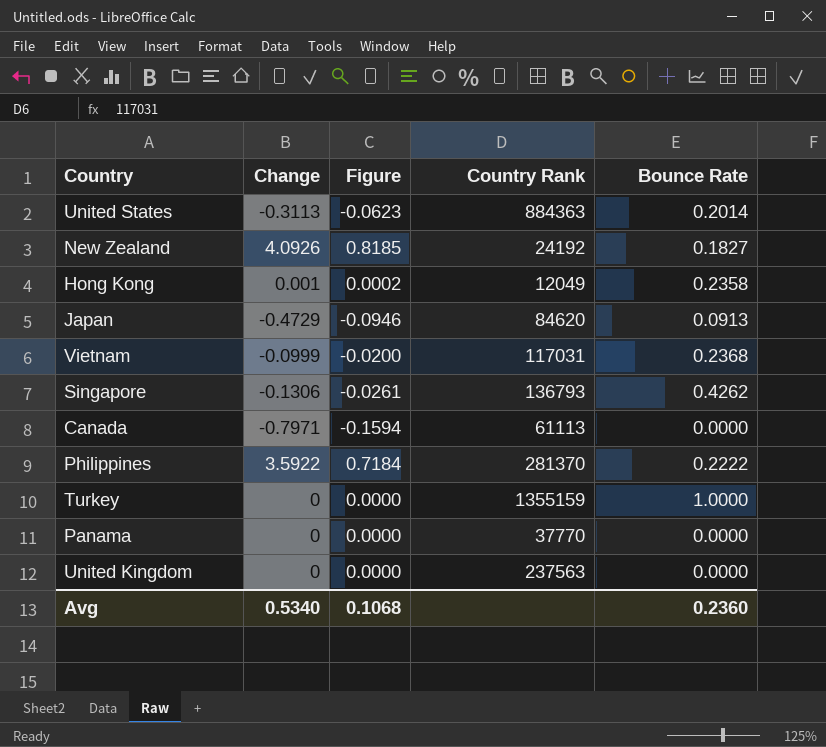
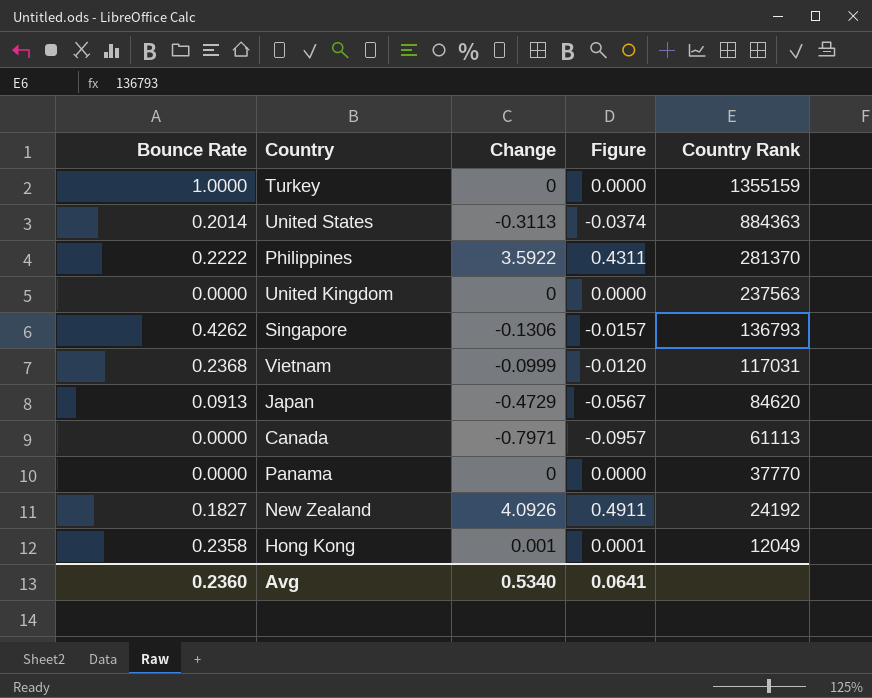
row order: none -> Country Rank descending
column Bounce Rate | position: 5 -> 1
column Figure | formula: [Change] * 0.2 -> [Change] * 0.12
Avg | Figure: 0.1068 -> 0.0641

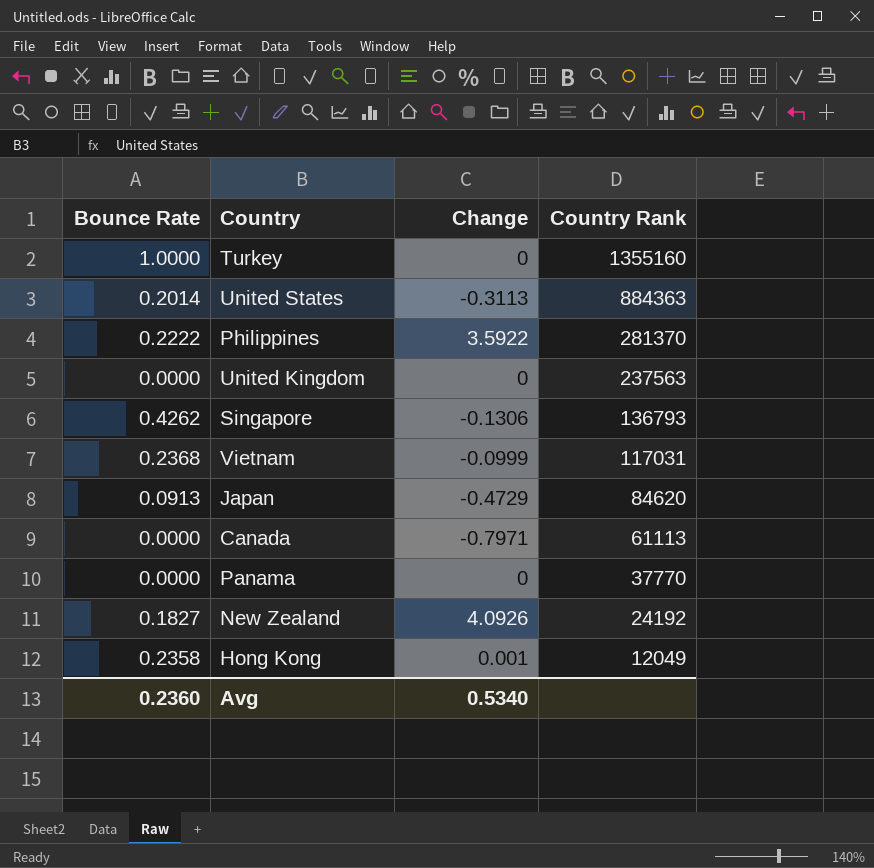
column Figure | formula: [Change] * 0.12 -> none
Turkey | Country Rank: 1355159 -> 1355160

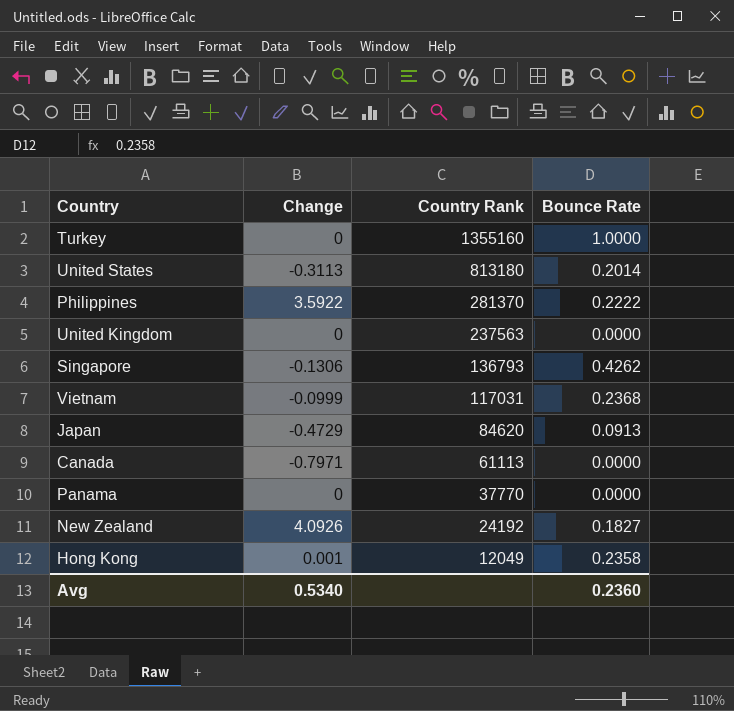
column Bounce Rate | position: 1 -> 4
United States | Country Rank: 884363 -> 813180

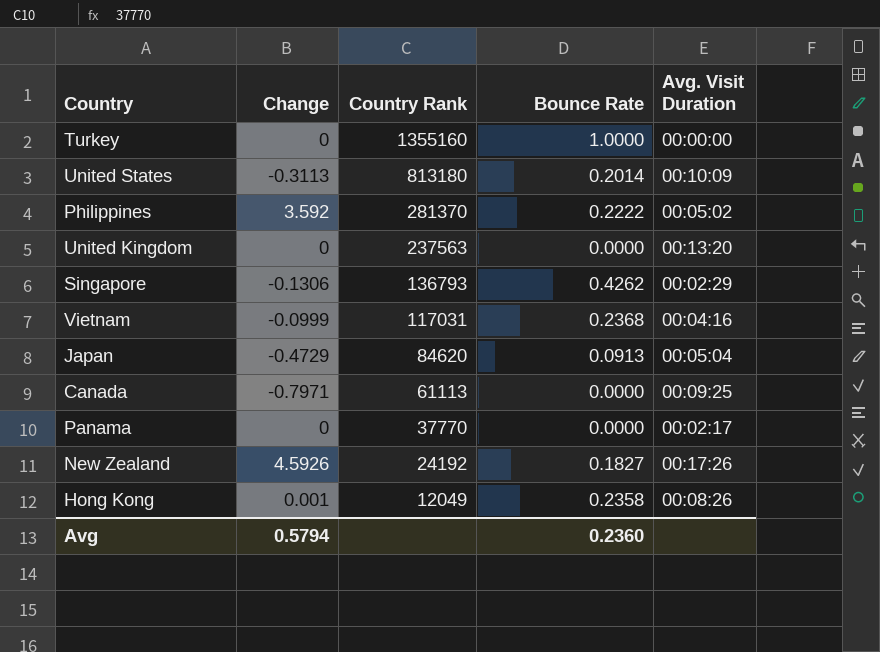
column Avg. Visit Duration | position: none -> 5
Philippines | Change: 3.5922 -> 3.592
New Zealand | Change: 4.0926 -> 4.5926
Avg | Change: 0.5340 -> 0.5794

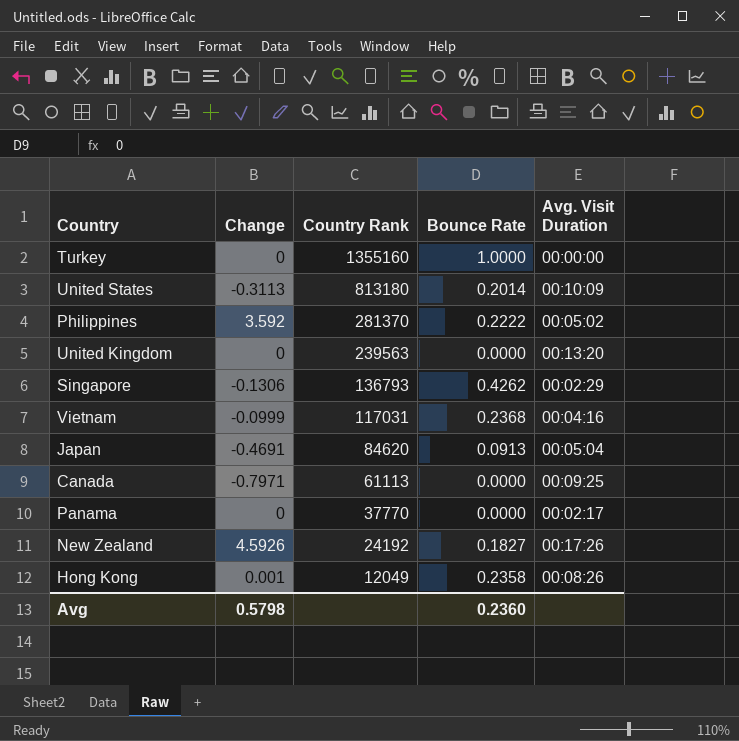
United Kingdom | Country Rank: 237563 -> 239563
Japan | Change: -0.4729 -> -0.4691
Avg | Change: 0.5794 -> 0.5798

